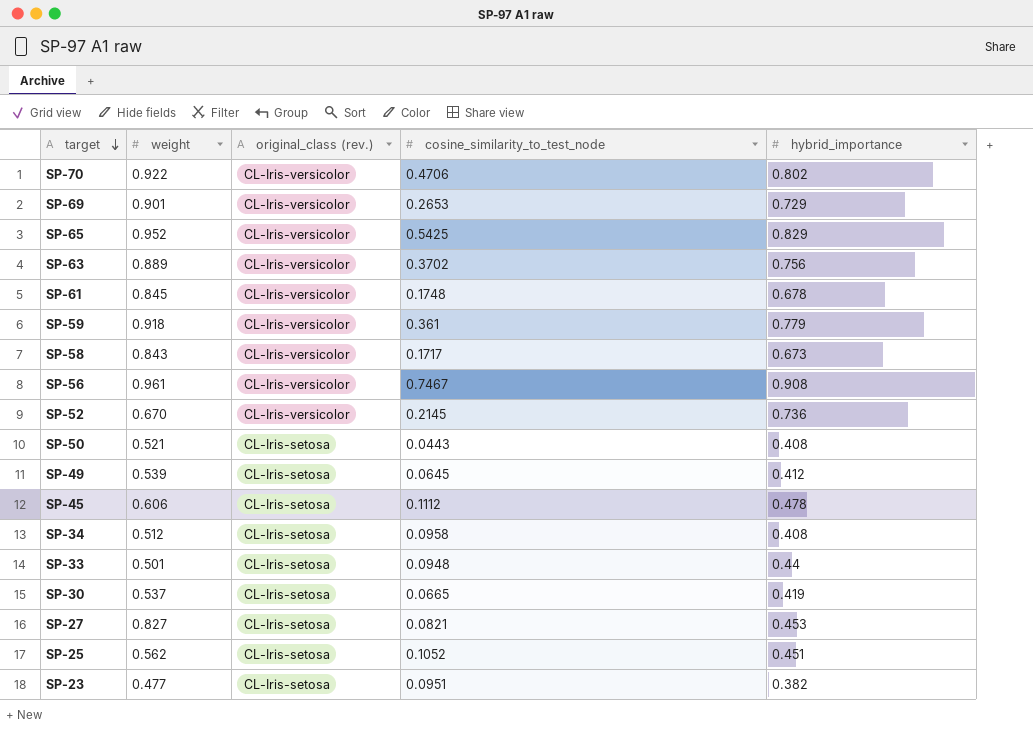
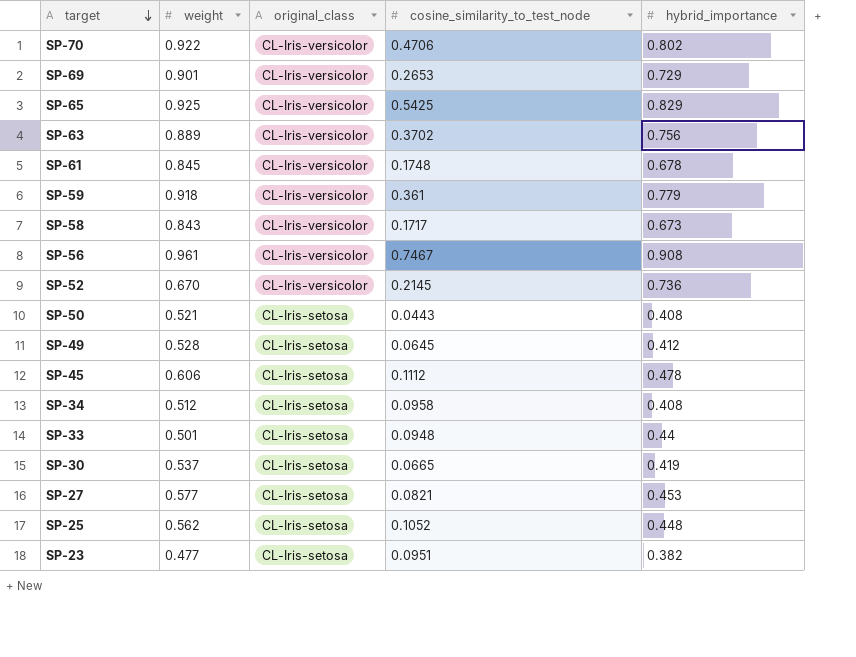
column name: original_class (rev.) -> original_class
SP-65 | weight: 0.952 -> 0.925
SP-49 | weight: 0.539 -> 0.528
SP-27 | weight: 0.827 -> 0.577
SP-25 | hybrid_importance: 0.451 -> 0.448

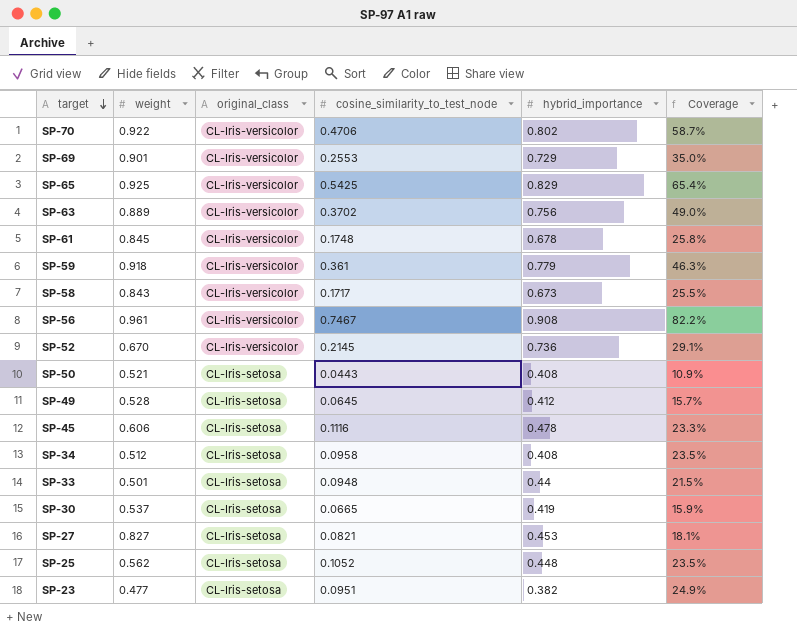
column Coverage | formula: none -> [cosine_similarity_to_test_node] / [hybrid_importance]
SP-69 | cosine_similarity_to_test_node: 0.2653 -> 0.2553
SP-45 | cosine_similarity_to_test_node: 0.1112 -> 0.1116
SP-27 | weight: 0.577 -> 0.827

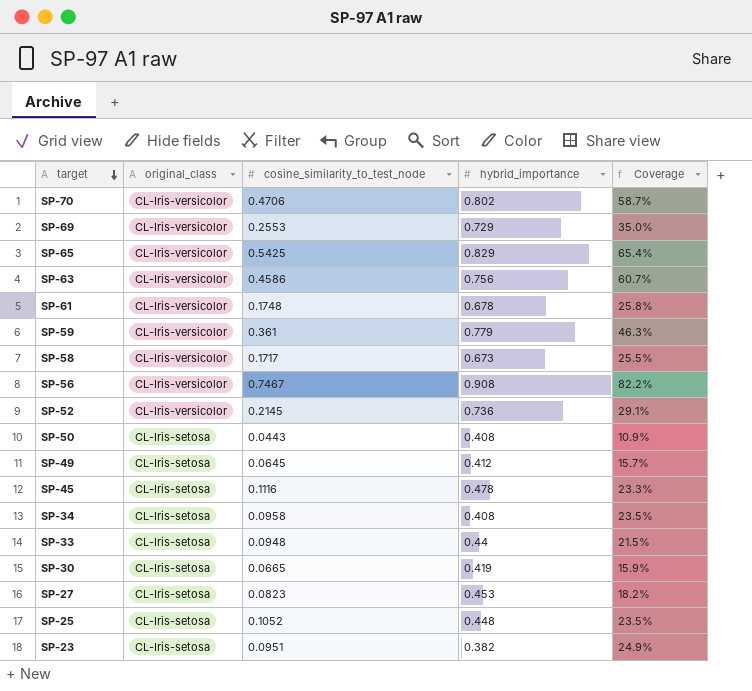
column weight | position: 2 -> none
SP-63 | cosine_similarity_to_test_node: 0.3702 -> 0.4586
SP-63 | Coverage: 49.0% -> 60.7%
SP-27 | cosine_similarity_to_test_node: 0.0821 -> 0.0823
SP-27 | Coverage: 18.1% -> 18.2%

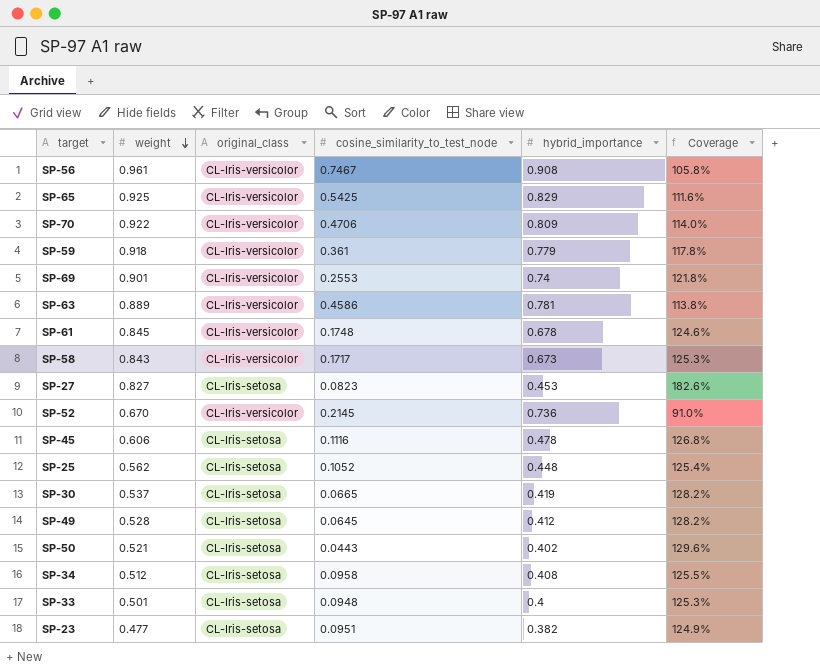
row order: target descending -> weight descending
column weight | position: none -> 2
column Coverage | formula: [cosine_similarity_to_test_node] / [hybrid_importance] -> [weight] / [hybrid_importance]
SP-70 | hybrid_importance: 0.802 -> 0.809
SP-69 | hybrid_importance: 0.729 -> 0.74
SP-63 | hybrid_importance: 0.756 -> 0.781
SP-50 | hybrid_importance: 0.408 -> 0.402
SP-33 | hybrid_importance: 0.44 -> 0.4

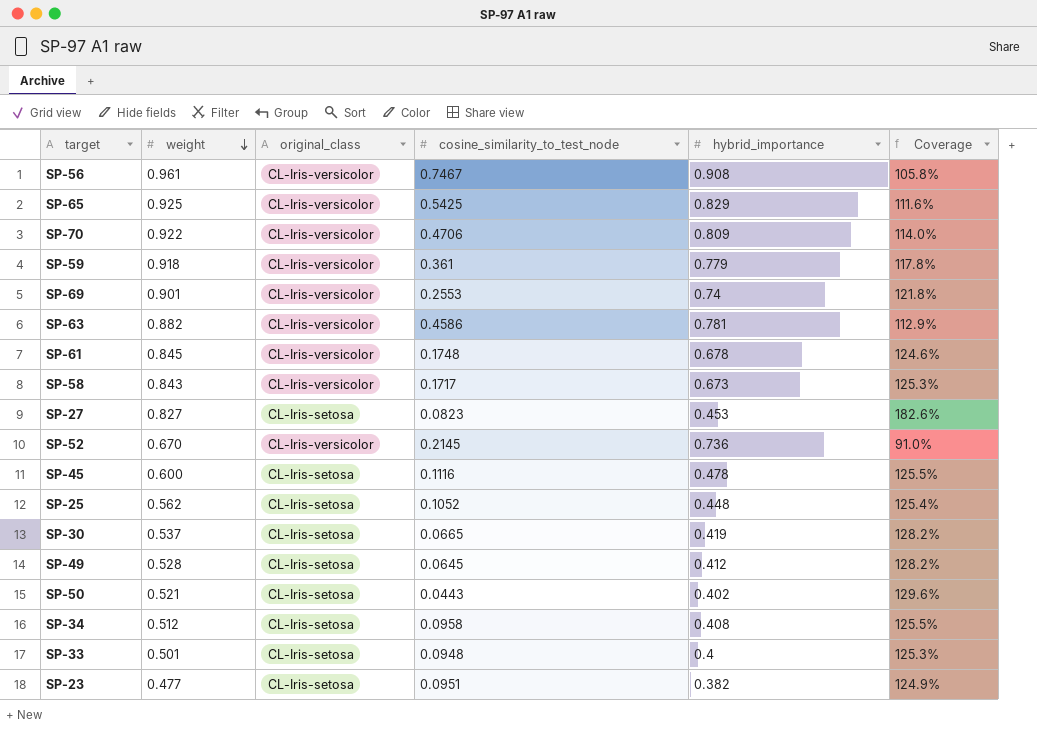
SP-63 | weight: 0.889 -> 0.882
SP-63 | Coverage: 113.8% -> 112.9%
SP-45 | weight: 0.606 -> 0.600
SP-45 | Coverage: 126.8% -> 125.5%

